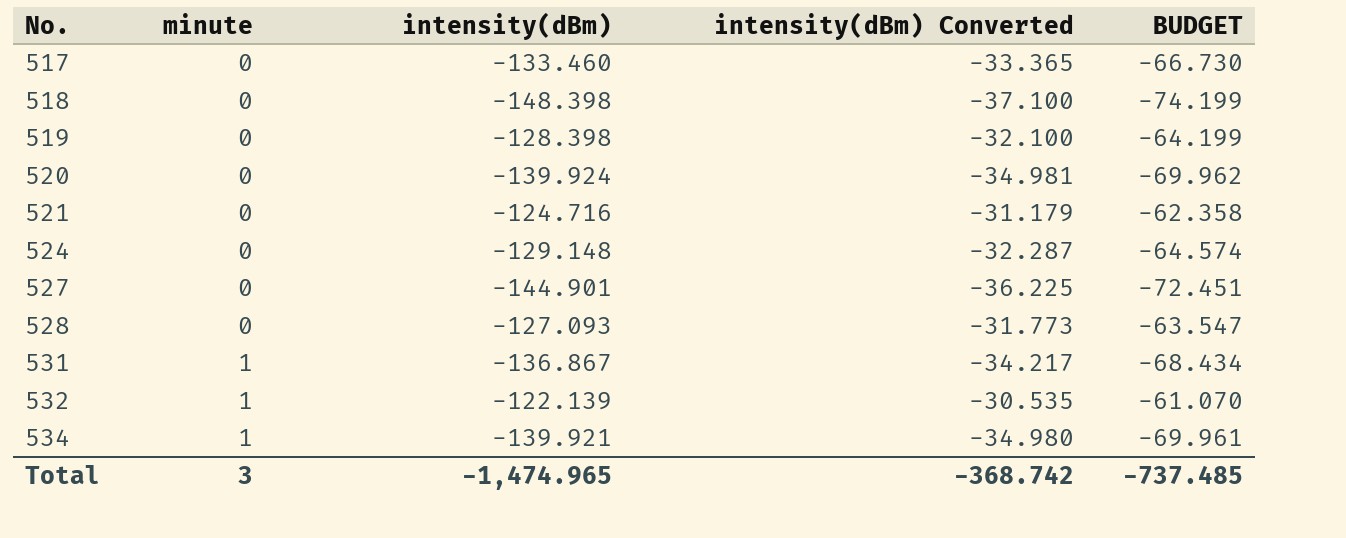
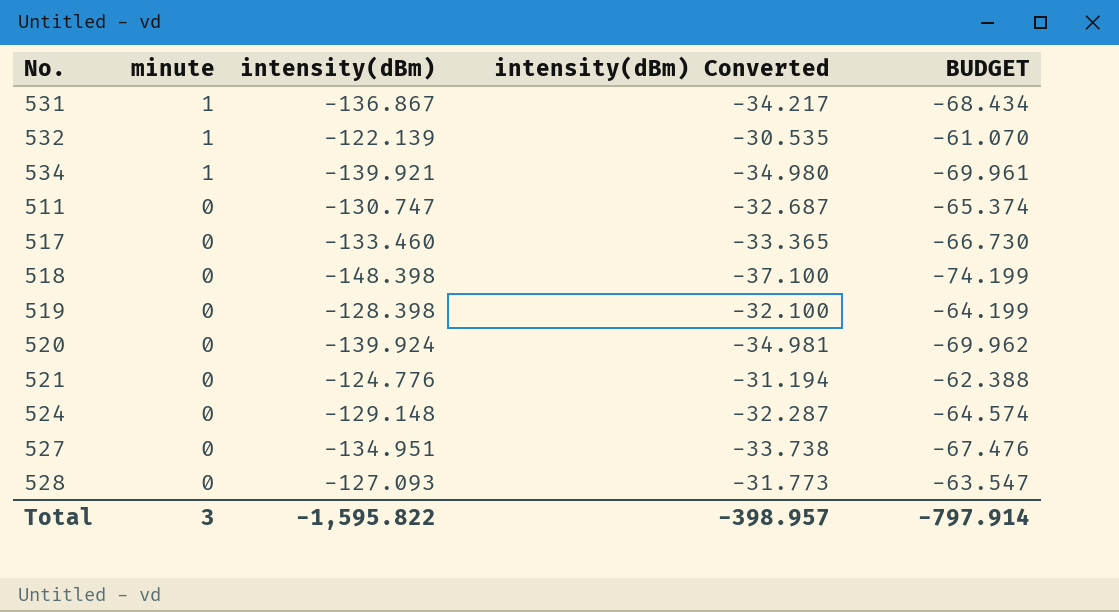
row order: No. ascending -> minute descending
row 511: none -> 0 | -130.747 | -32.687 | -65.374
521 | intensity(dBm): -124.716 -> -124.776
521 | intensity(dBm) Converted: -31.179 -> -31.194
521 | BUDGET: -62.358 -> -62.388
527 | intensity(dBm): -144.901 -> -134.951
527 | intensity(dBm) Converted: -36.225 -> -33.738
527 | BUDGET: -72.451 -> -67.476
Total | intensity(dBm): -1,474.965 -> -1,595.822
Total | intensity(dBm) Converted: -368.742 -> -398.957
Total | BUDGET: -737.485 -> -797.914

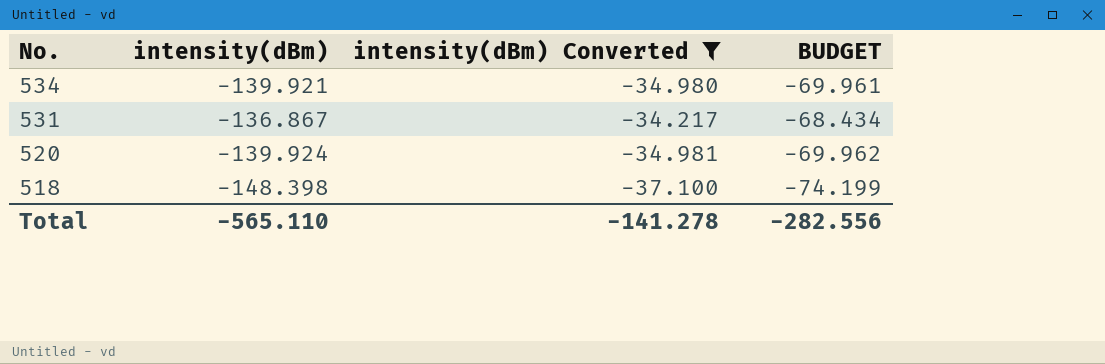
filter: none -> intensity(dBm) Converted <= -34.217
row order: minute descending -> No. descending
column minute | position: 2 -> none
Total | intensity(dBm): -1,595.822 -> -565.110
Total | intensity(dBm) Converted: -398.957 -> -141.278
Total | BUDGET: -797.914 -> -282.556

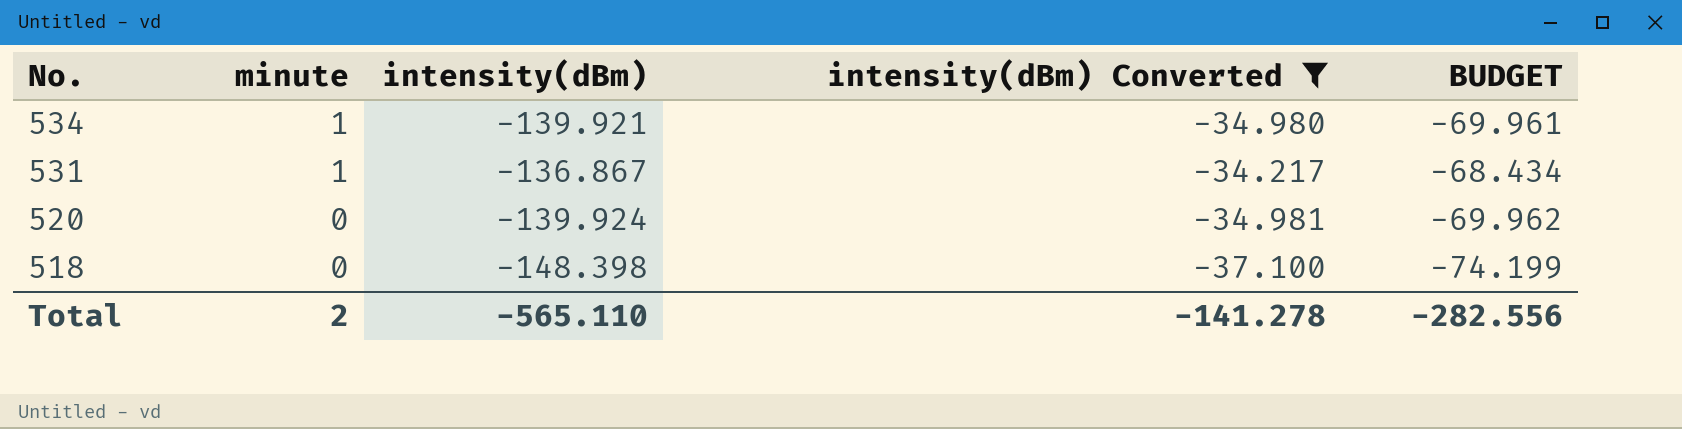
column minute | position: none -> 2

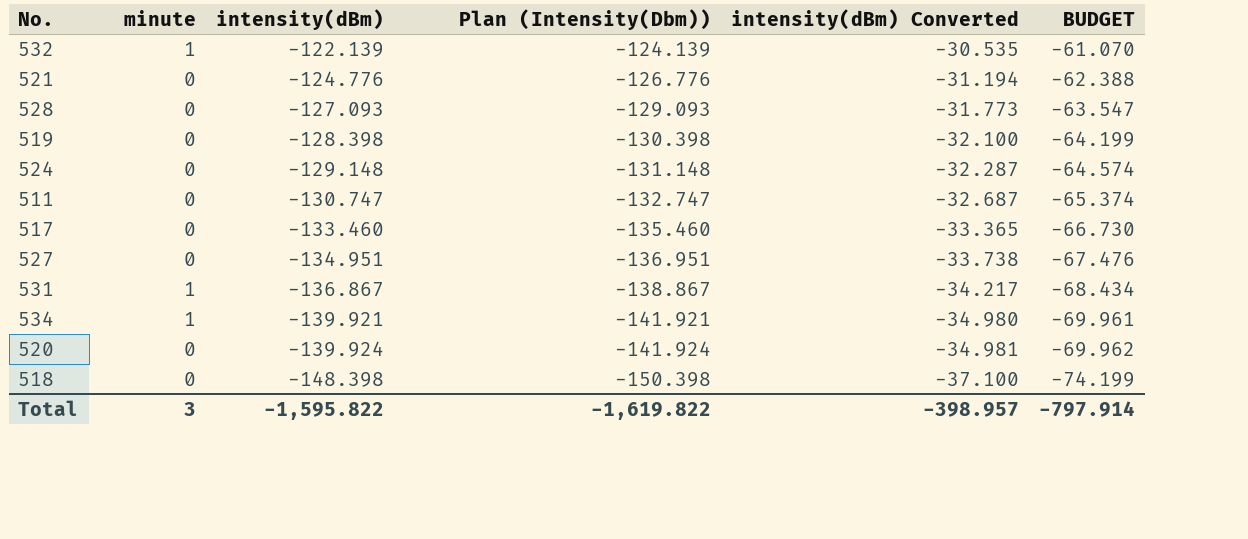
filter: intensity(dBm) Converted <= -34.217 -> none
row order: No. descending -> intensity(dBm) descending
column Plan (Intensity(Dbm)) | formula: none -> [intensity(dBm)] - 2
Total | minute: 2 -> 3
Total | intensity(dBm): -565.110 -> -1,595.822
Total | intensity(dBm) Converted: -141.278 -> -398.957
Total | BUDGET: -282.556 -> -797.914

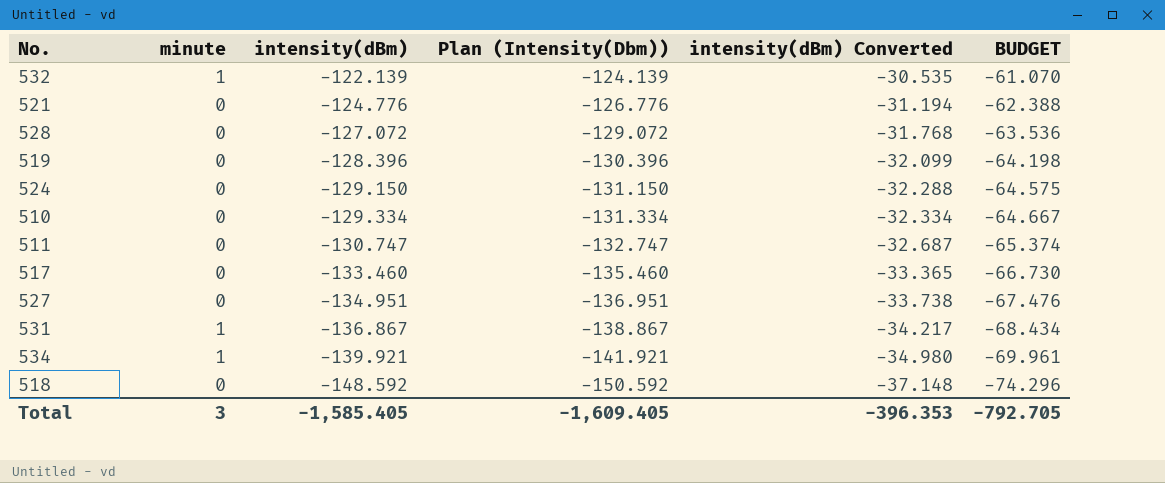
row 520: 0 | -139.924 | -141.924 | -34.981 | -69.962 -> none
528 | intensity(dBm): -127.093 -> -127.072
528 | Plan (Intensity(Dbm)): -129.093 -> -129.072
528 | intensity(dBm) Converted: -31.773 -> -31.768
528 | BUDGET: -63.547 -> -63.536
519 | intensity(dBm): -128.398 -> -128.396
519 | Plan (Intensity(Dbm)): -130.398 -> -130.396
519 | intensity(dBm) Converted: -32.100 -> -32.099
519 | BUDGET: -64.199 -> -64.198
524 | intensity(dBm): -129.148 -> -129.150
524 | Plan (Intensity(Dbm)): -131.148 -> -131.150
524 | intensity(dBm) Converted: -32.287 -> -32.288
524 | BUDGET: -64.574 -> -64.575
row 510: none -> 0 | -129.334 | -131.334 | -32.334 | -64.667
518 | intensity(dBm): -148.398 -> -148.592
518 | Plan (Intensity(Dbm)): -150.398 -> -150.592
518 | intensity(dBm) Converted: -37.100 -> -37.148
518 | BUDGET: -74.199 -> -74.296
Total | intensity(dBm): -1,595.822 -> -1,585.405
Total | Plan (Intensity(Dbm)): -1,619.822 -> -1,609.405
Total | intensity(dBm) Converted: -398.957 -> -396.353
Total | BUDGET: -797.914 -> -792.705

